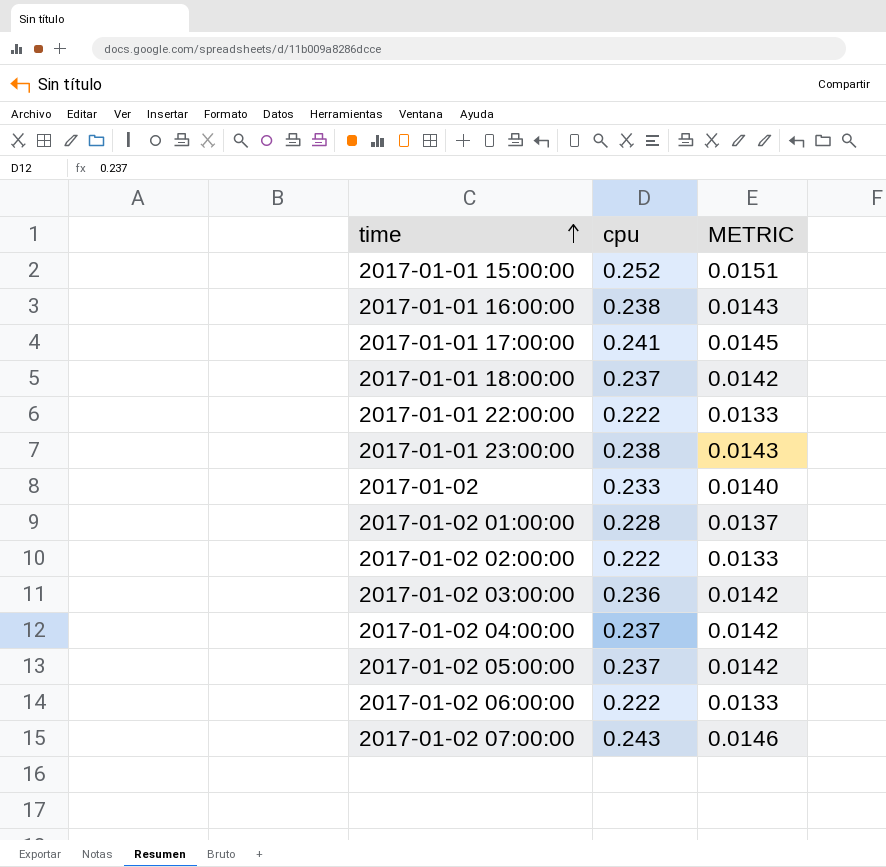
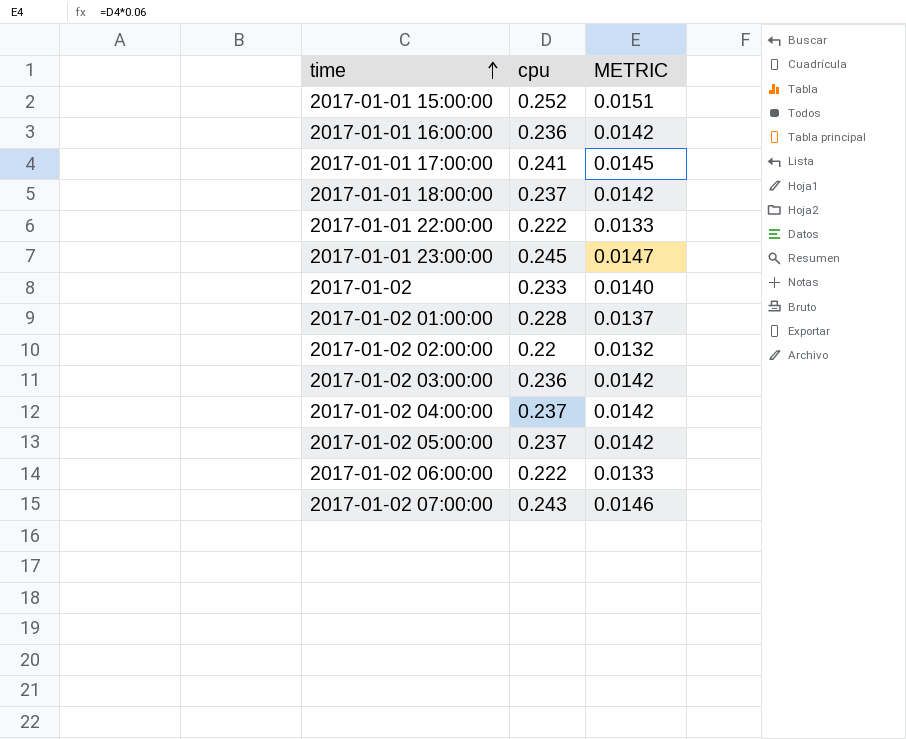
2017-01-01 16:00:00 | cpu: 0.238 -> 0.236
2017-01-01 16:00:00 | METRIC: 0.0143 -> 0.0142
2017-01-01 23:00:00 | cpu: 0.238 -> 0.245
2017-01-01 23:00:00 | METRIC: 0.0143 -> 0.0147
2017-01-02 02:00:00 | cpu: 0.222 -> 0.22
2017-01-02 02:00:00 | METRIC: 0.0133 -> 0.0132

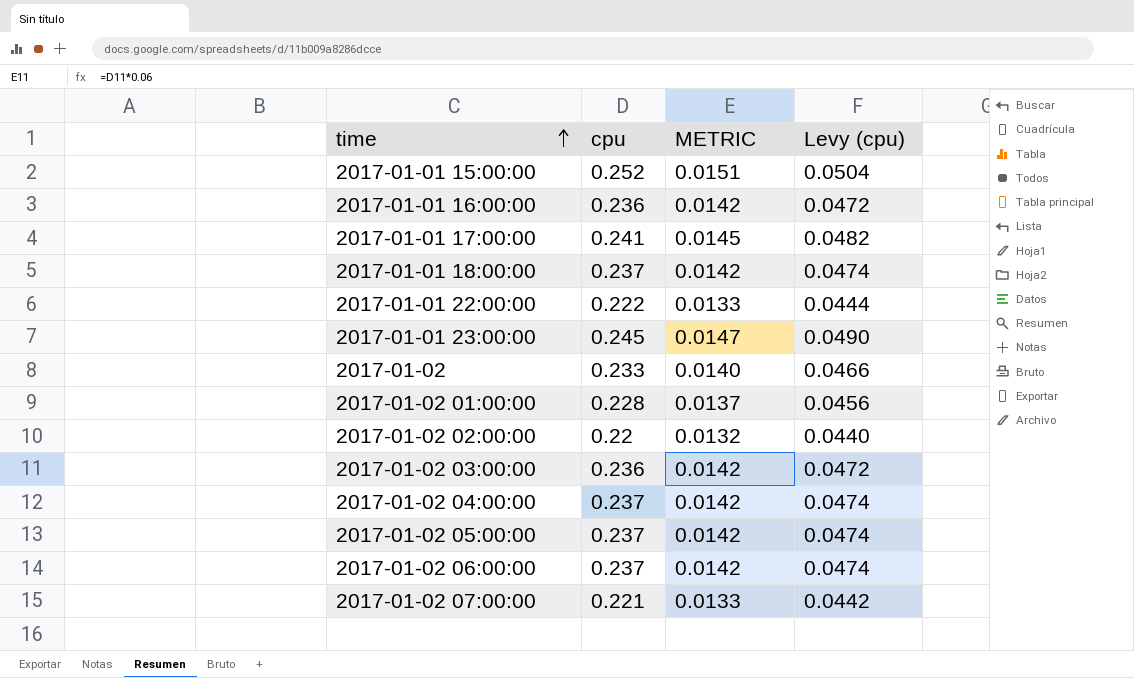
column Levy (cpu) | formula: none -> [cpu] * 0.2
2017-01-02 06:00:00 | cpu: 0.222 -> 0.237
2017-01-02 06:00:00 | METRIC: 0.0133 -> 0.0142
2017-01-02 07:00:00 | cpu: 0.243 -> 0.221
2017-01-02 07:00:00 | METRIC: 0.0146 -> 0.0133

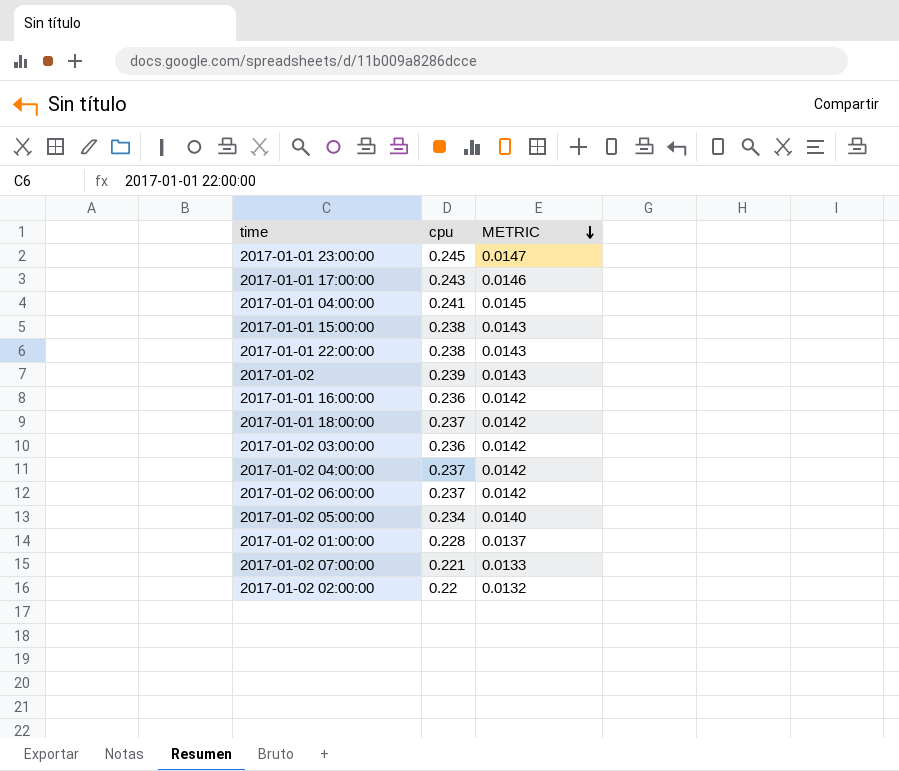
row order: time ascending -> METRIC descending
column Levy (cpu) | formula: [cpu] * 0.2 -> none
2017-01-01 17:00:00 | cpu: 0.241 -> 0.243
2017-01-01 17:00:00 | METRIC: 0.0145 -> 0.0146
row 2017-01-01 04:00:00: none -> 0.241 | 0.0145
2017-01-01 15:00:00 | cpu: 0.252 -> 0.238
2017-01-01 15:00:00 | METRIC: 0.0151 -> 0.0143
2017-01-01 22:00:00 | cpu: 0.222 -> 0.238
2017-01-01 22:00:00 | METRIC: 0.0133 -> 0.0143
2017-01-02 | cpu: 0.233 -> 0.239
2017-01-02 | METRIC: 0.0140 -> 0.0143
2017-01-02 05:00:00 | cpu: 0.237 -> 0.234
2017-01-02 05:00:00 | METRIC: 0.0142 -> 0.0140

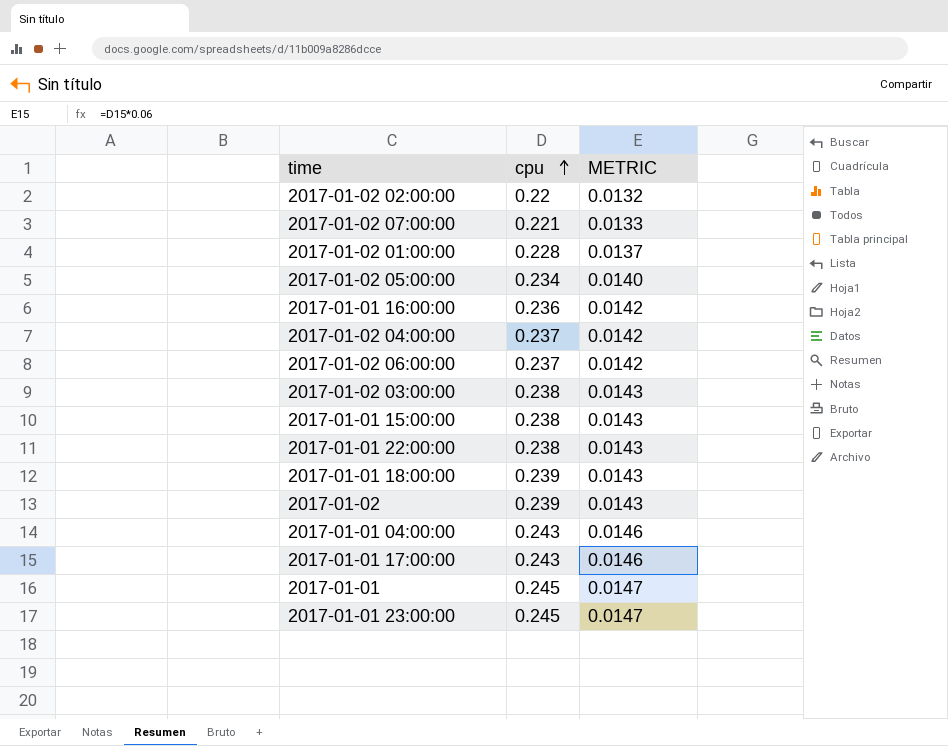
row order: METRIC descending -> cpu ascending
2017-01-02 03:00:00 | cpu: 0.236 -> 0.238
2017-01-02 03:00:00 | METRIC: 0.0142 -> 0.0143
2017-01-01 18:00:00 | cpu: 0.237 -> 0.239
2017-01-01 18:00:00 | METRIC: 0.0142 -> 0.0143
2017-01-01 04:00:00 | cpu: 0.241 -> 0.243
2017-01-01 04:00:00 | METRIC: 0.0145 -> 0.0146
row 2017-01-01: none -> 0.245 | 0.0147

